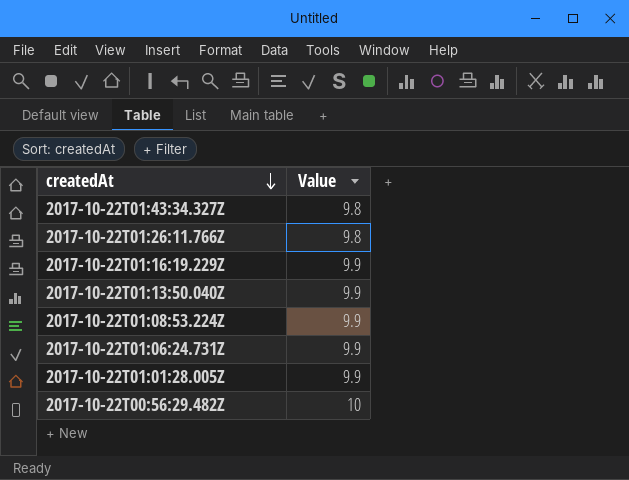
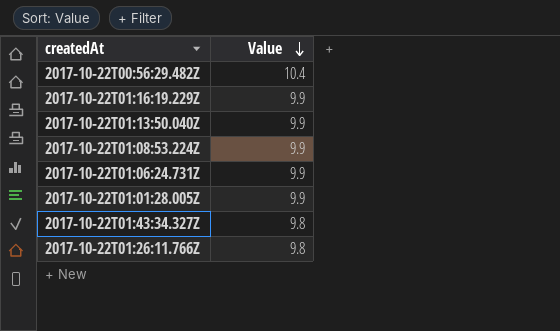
row order: createdAt descending -> Value descending
2017-10-22T00:56:29.482Z | Value: 10 -> 10.4

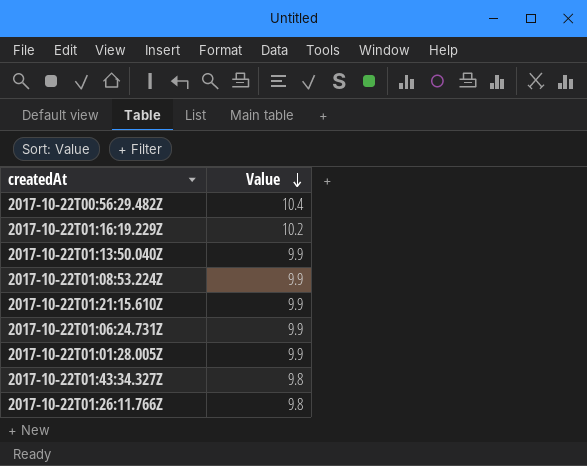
2017-10-22T01:16:19.229Z | Value: 9.9 -> 10.2
row 2017-10-22T01:21:15.610Z: none -> 9.9

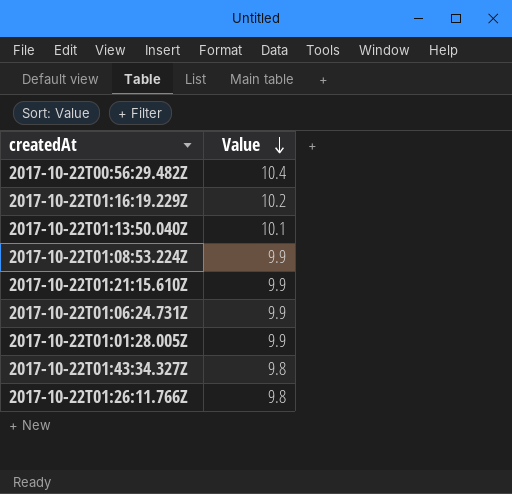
2017-10-22T01:13:50.040Z | Value: 9.9 -> 10.1

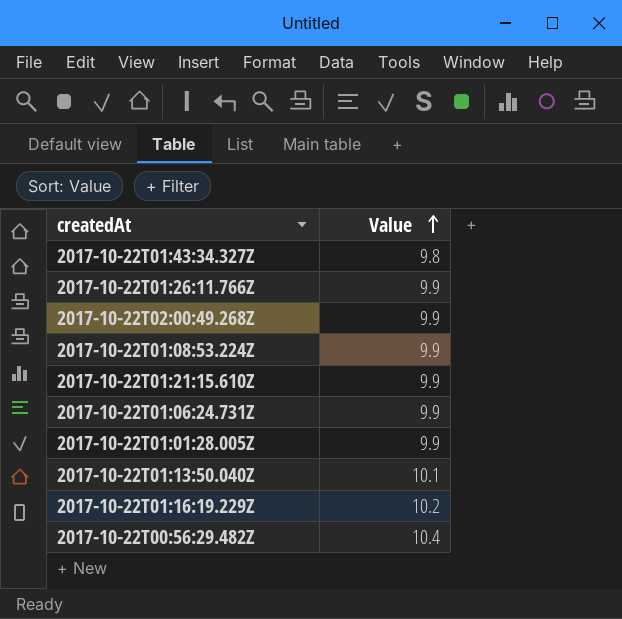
row order: Value descending -> Value ascending
2017-10-22T01:26:11.766Z | Value: 9.8 -> 9.9
row 2017-10-22T02:00:49.268Z: none -> 9.9

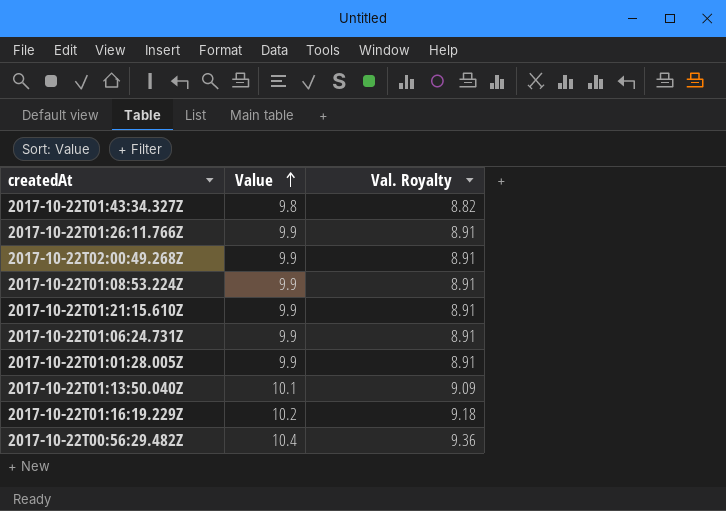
column Val. Royalty | formula: none -> [Value] * 0.9

